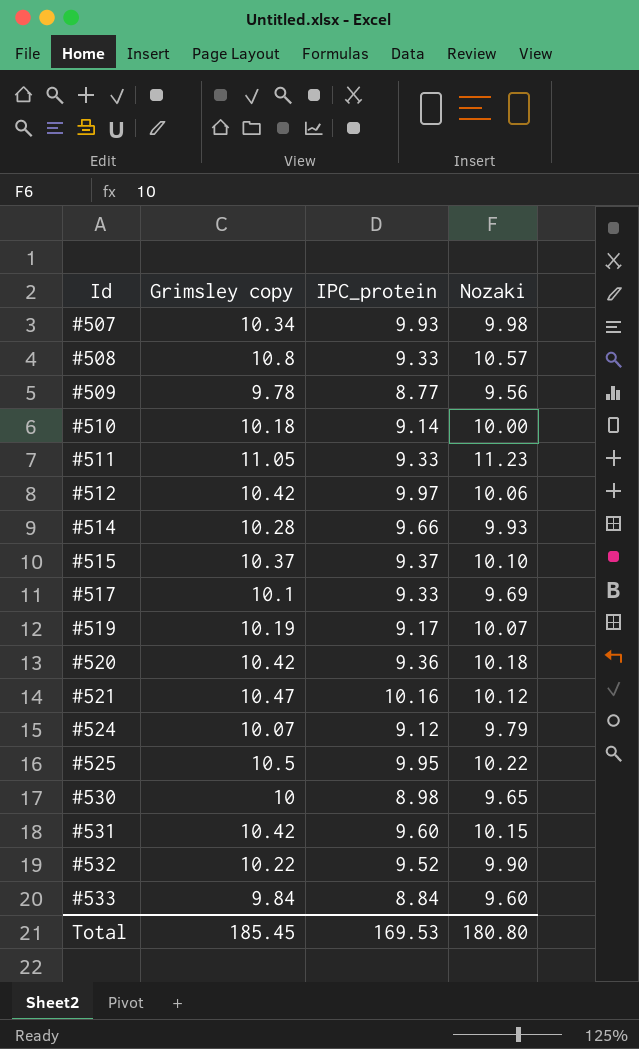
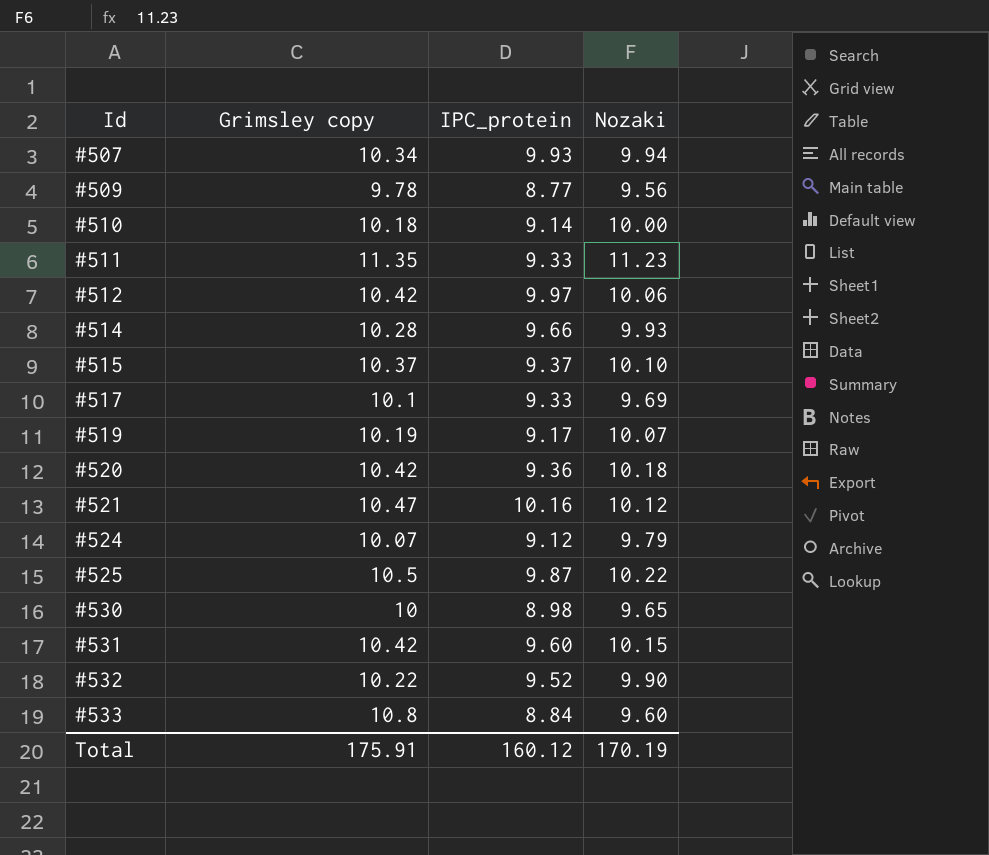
row #508: 10.8 | 9.33 | 10.57 -> none
#507 | Nozaki: 9.98 -> 9.94
#511 | Grimsley copy: 11.05 -> 11.35
#525 | IPC_protein: 9.95 -> 9.87
#533 | Grimsley copy: 9.84 -> 10.8
Total | Grimsley copy: 185.45 -> 175.91
Total | IPC_protein: 169.53 -> 160.12
Total | Nozaki: 180.80 -> 170.19

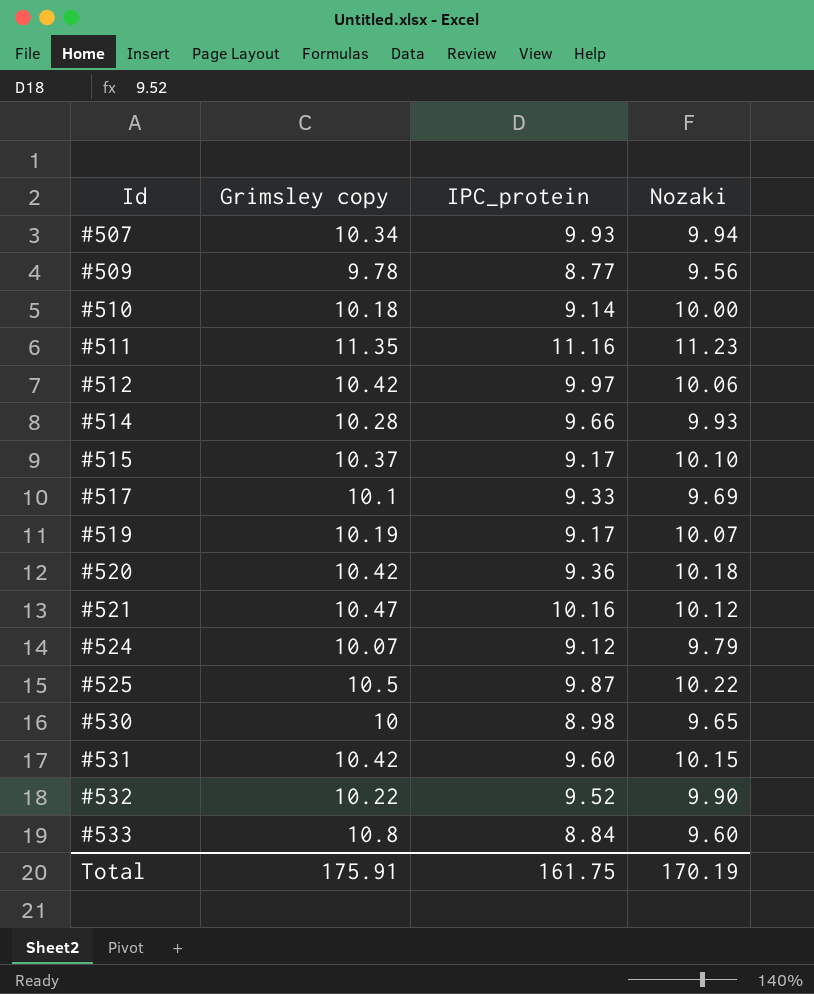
#511 | IPC_protein: 9.33 -> 11.16
#515 | IPC_protein: 9.37 -> 9.17
Total | IPC_protein: 160.12 -> 161.75

